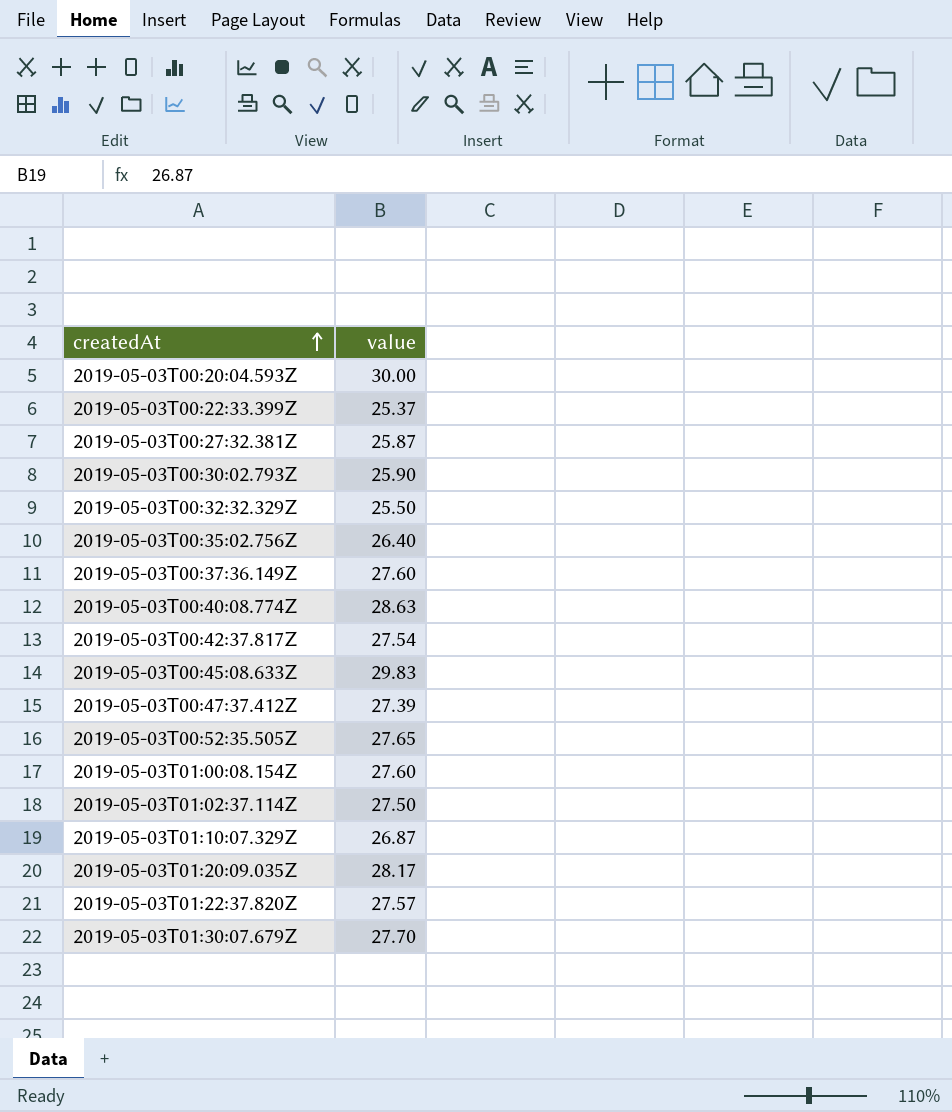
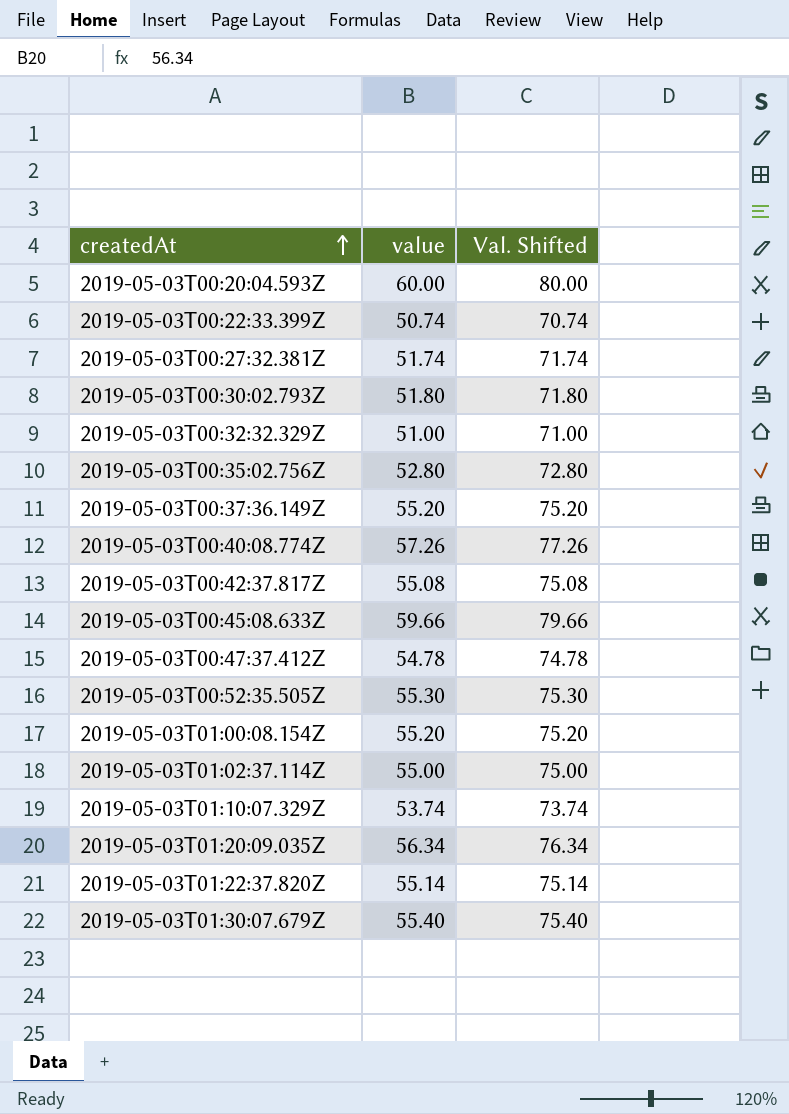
column Val. Shifted | formula: none -> [value] + 20
2019-05-03T00:20:04.593Z | value: 30.00 -> 60.00
2019-05-03T00:22:33.399Z | value: 25.37 -> 50.74
2019-05-03T00:27:32.381Z | value: 25.87 -> 51.74
2019-05-03T00:30:02.793Z | value: 25.90 -> 51.80
2019-05-03T00:32:32.329Z | value: 25.50 -> 51.00
2019-05-03T00:35:02.756Z | value: 26.40 -> 52.80
2019-05-03T00:37:36.149Z | value: 27.60 -> 55.20
2019-05-03T00:40:08.774Z | value: 28.63 -> 57.26
2019-05-03T00:42:37.817Z | value: 27.54 -> 55.08
2019-05-03T00:45:08.633Z | value: 29.83 -> 59.66
2019-05-03T00:47:37.412Z | value: 27.39 -> 54.78
2019-05-03T00:52:35.505Z | value: 27.65 -> 55.30
2019-05-03T01:00:08.154Z | value: 27.60 -> 55.20
2019-05-03T01:02:37.114Z | value: 27.50 -> 55.00
2019-05-03T01:10:07.329Z | value: 26.87 -> 53.74
2019-05-03T01:20:09.035Z | value: 28.17 -> 56.34
2019-05-03T01:22:37.820Z | value: 27.57 -> 55.14
2019-05-03T01:30:07.679Z | value: 27.70 -> 55.40

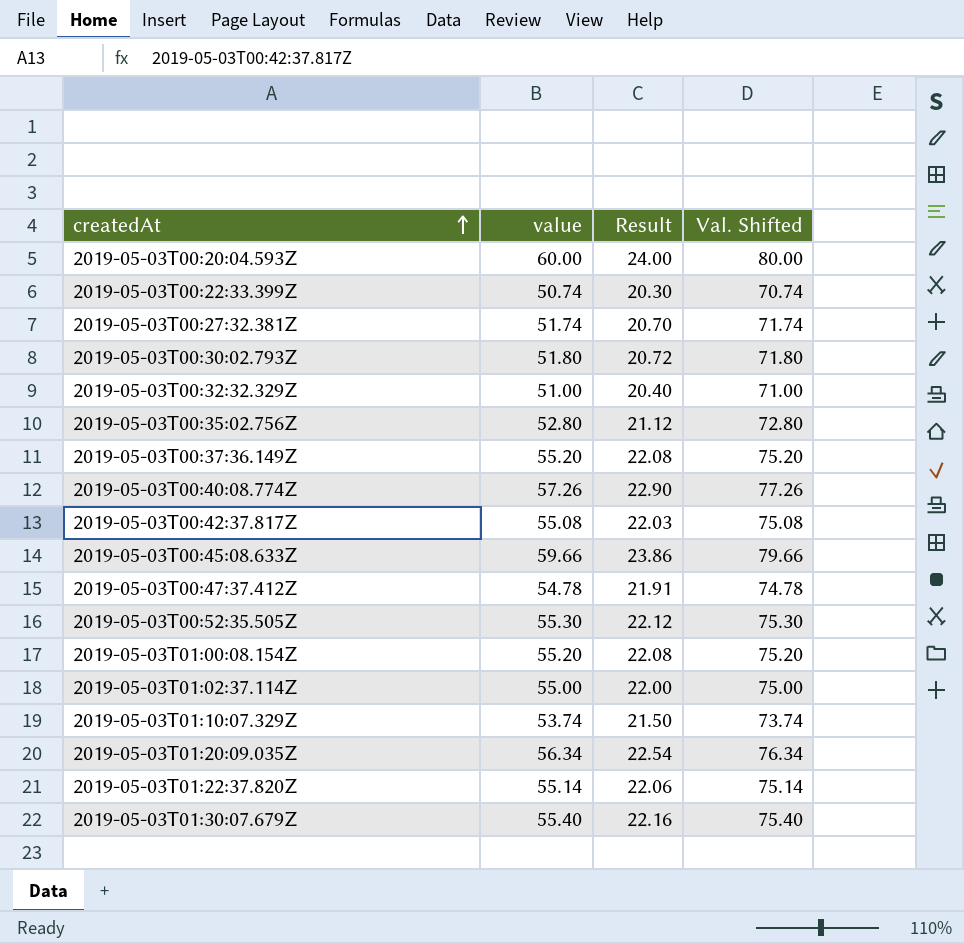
column Result | formula: none -> [value] * 0.4

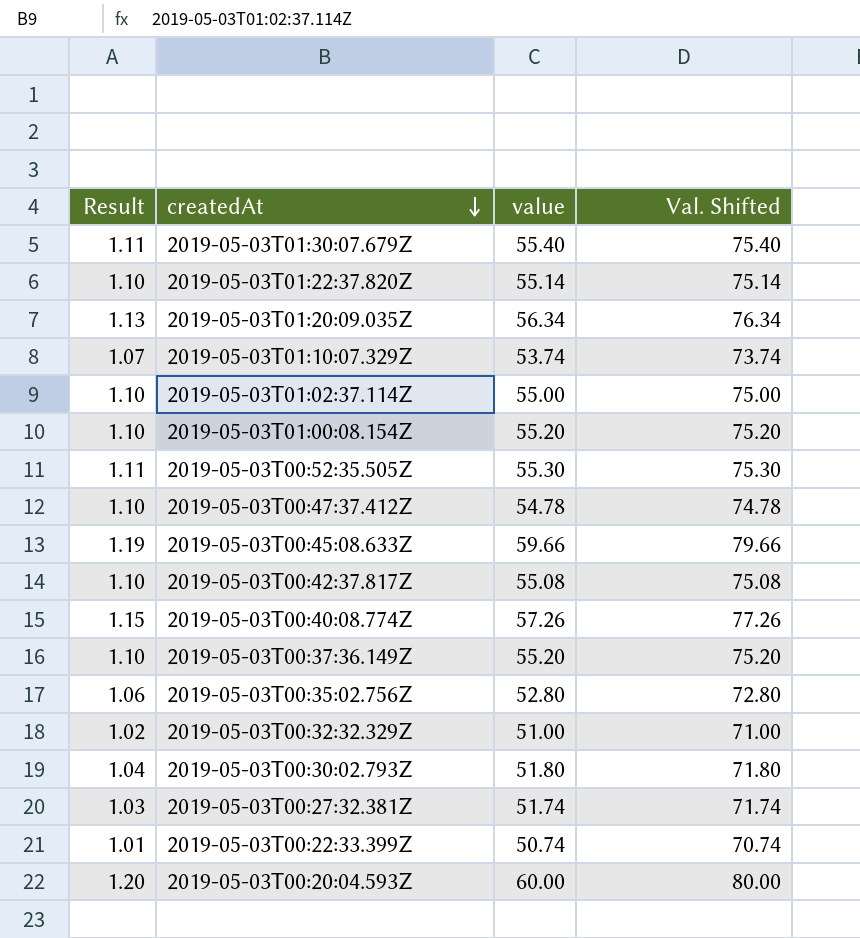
row order: createdAt ascending -> createdAt descending
column Result | formula: [value] * 0.4 -> [value] * 0.02
column Result | position: 3 -> 1

